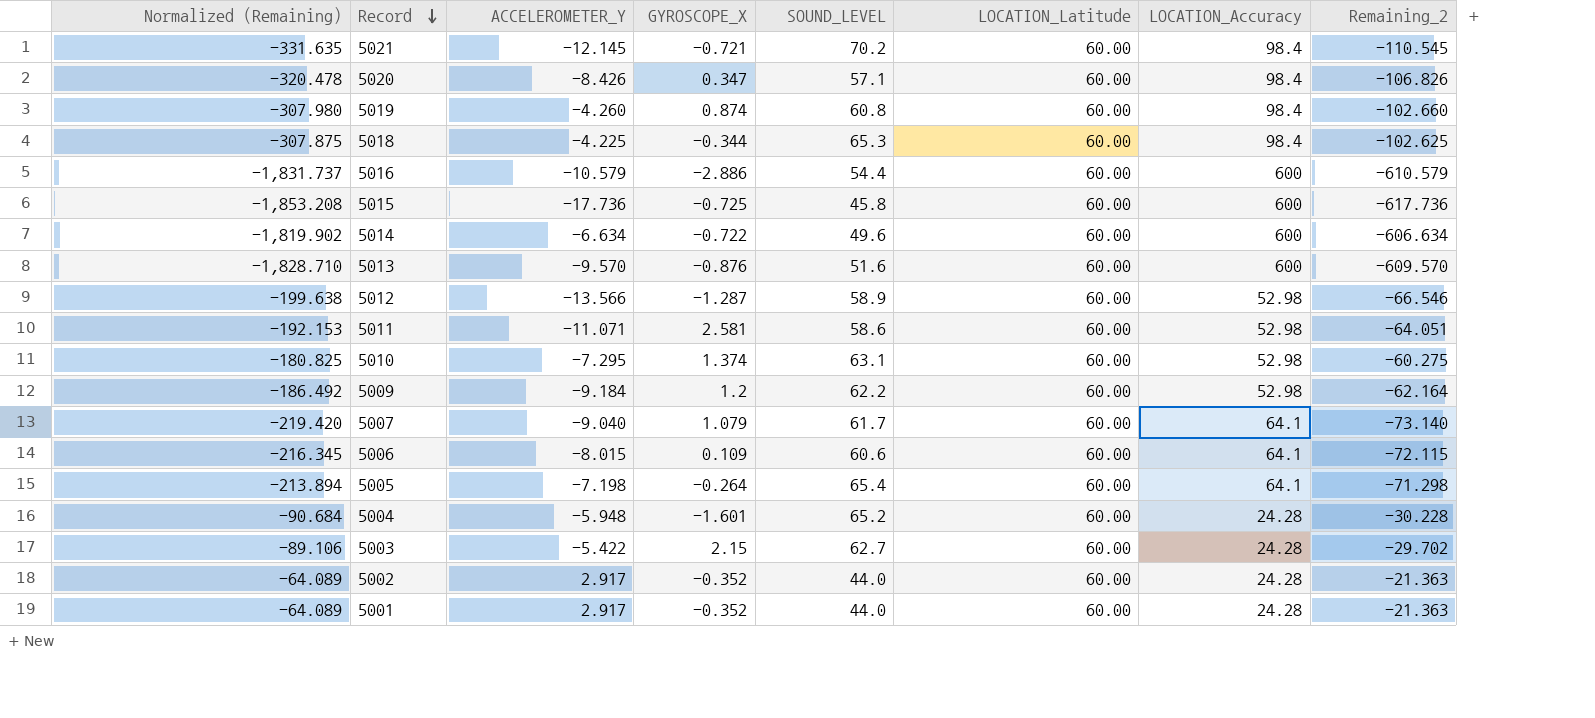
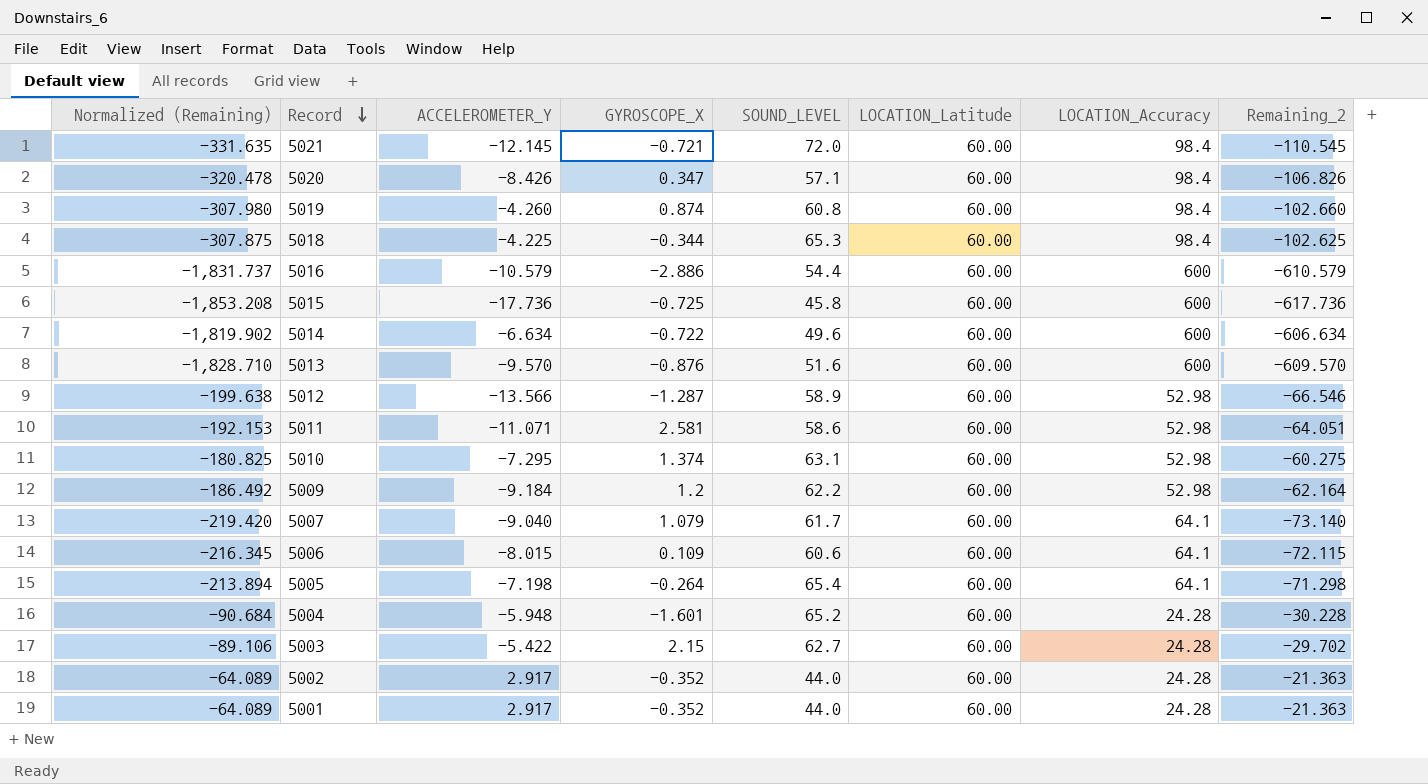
5021 | SOUND_LEVEL: 70.2 -> 72.0

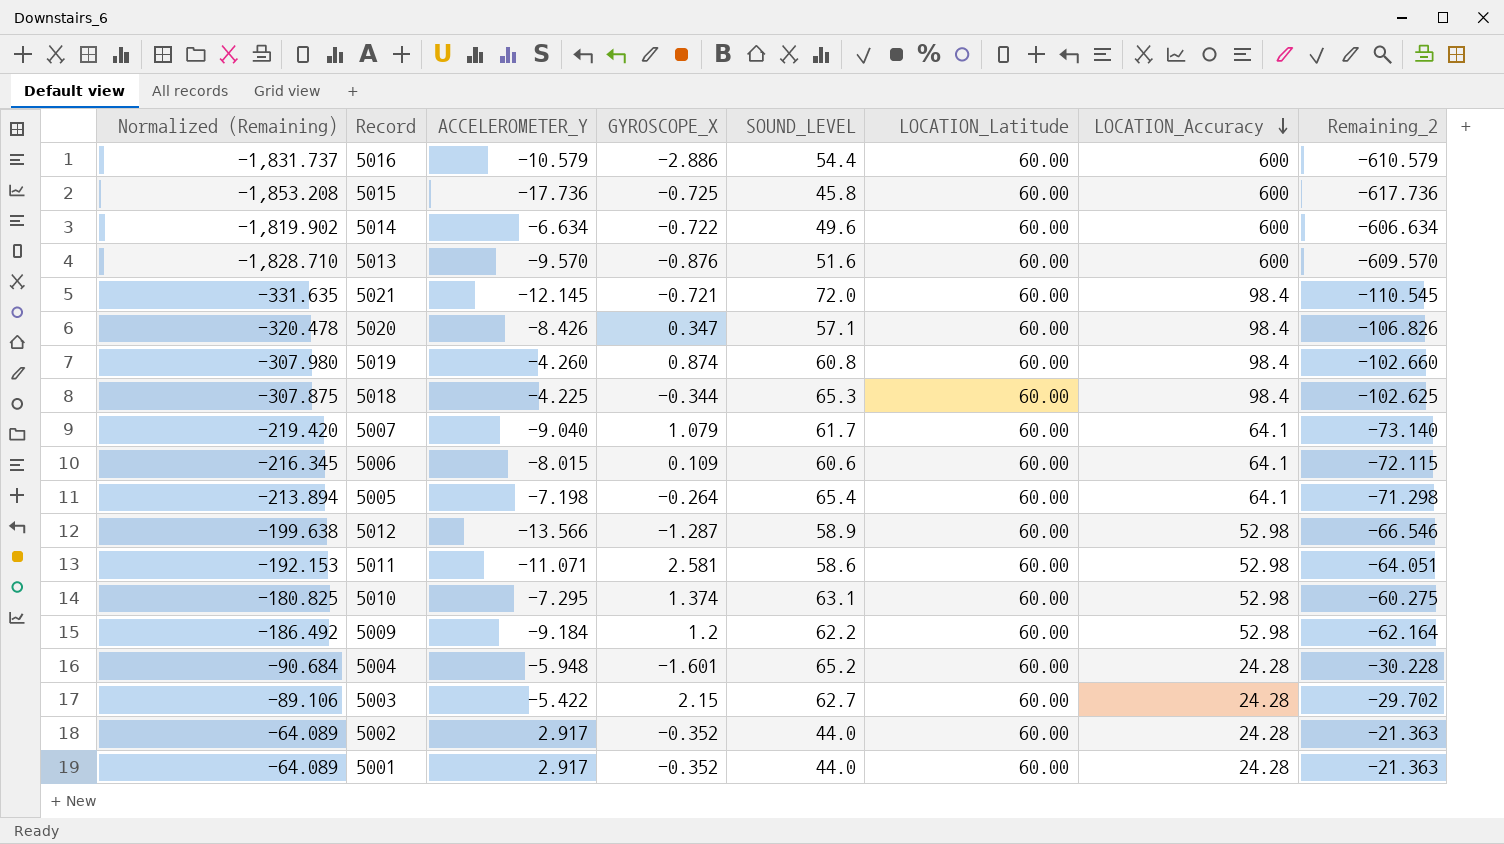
row order: Record descending -> LOCATION_Accuracy descending

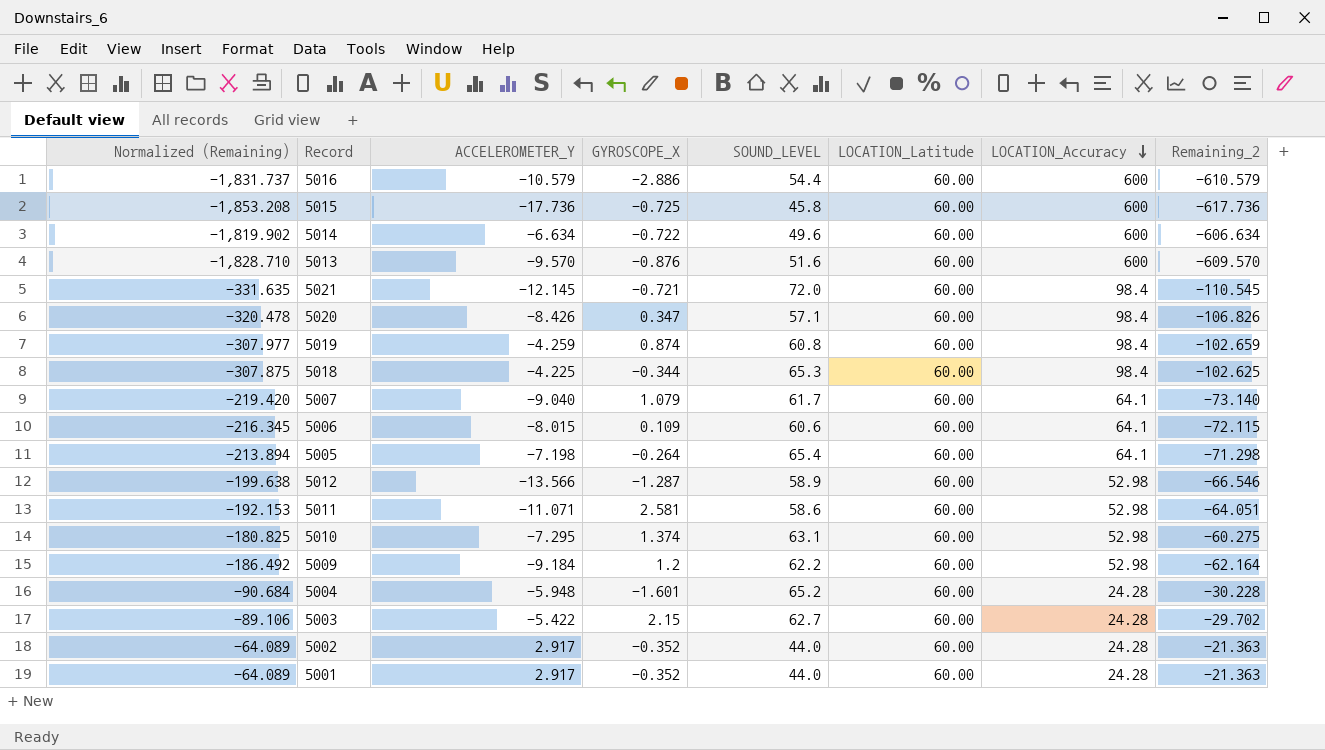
5019 | Normalized (Remaining): -307.980 -> -307.977
5019 | ACCELEROMETER_Y: -4.260 -> -4.259
5019 | Remaining_2: -102.660 -> -102.659

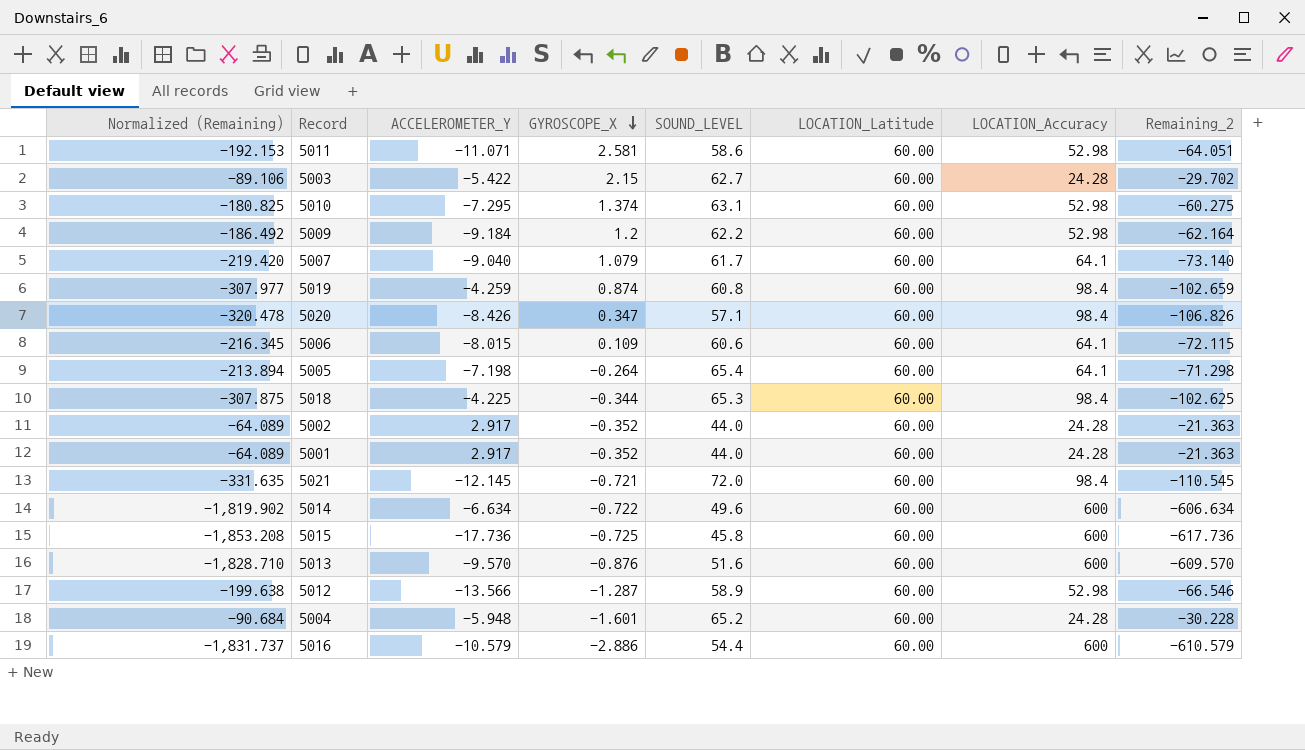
row order: LOCATION_Accuracy descending -> GYROSCOPE_X descending

